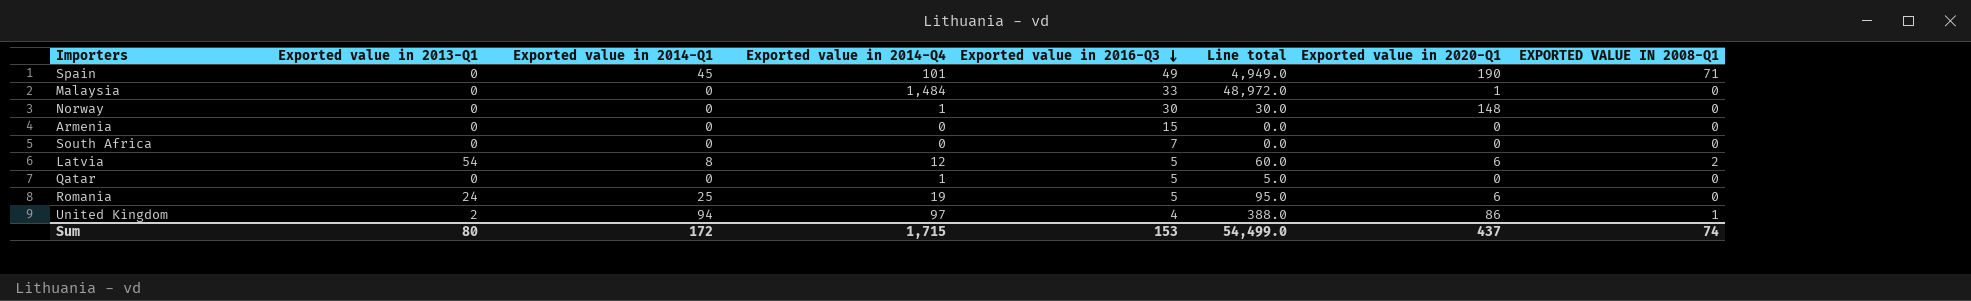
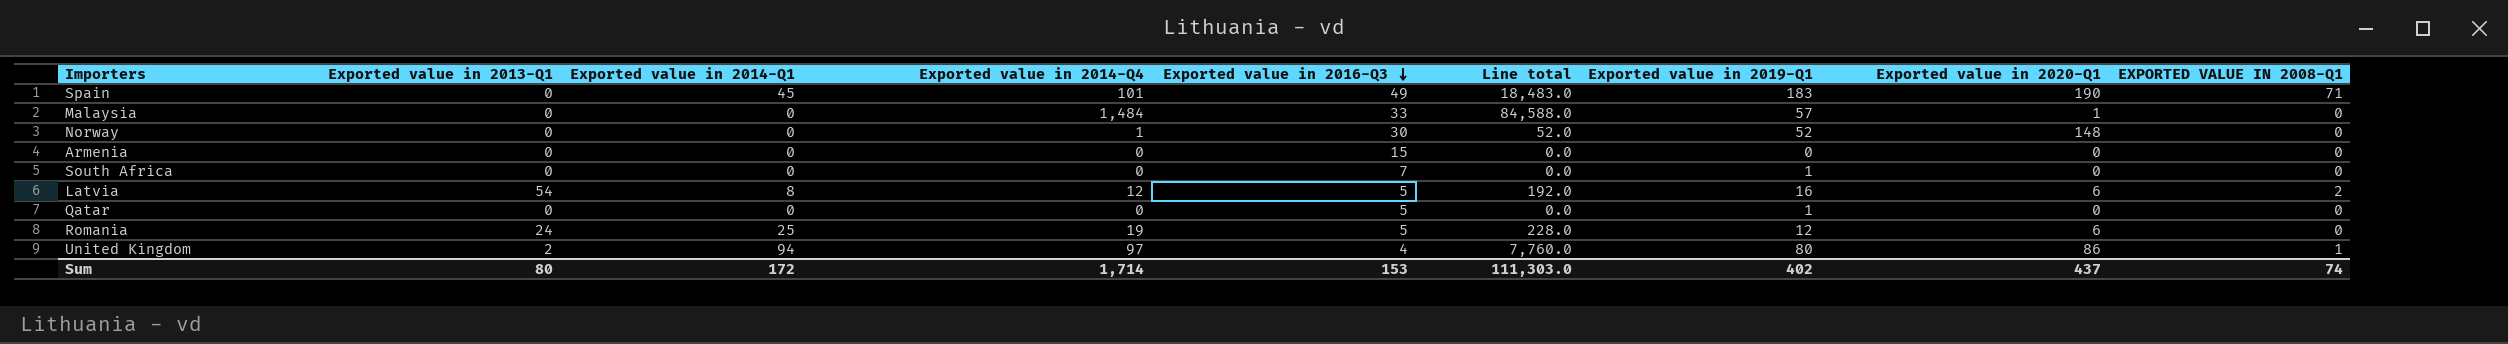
column Line total | formula: [Exported value in 2014-Q4] * [Exported value in 2016-Q3] -> [Exported value in 2014-Q4] * [Exported value in 2019-Q1]
column Exported value in 2019-Q1 | position: none -> 7
Qatar | Exported value in 2014-Q4: 1 -> 0
Sum | Exported value in 2014-Q4: 1,715 -> 1,714
Sum | Line total: 54,499.0 -> 111,303.0

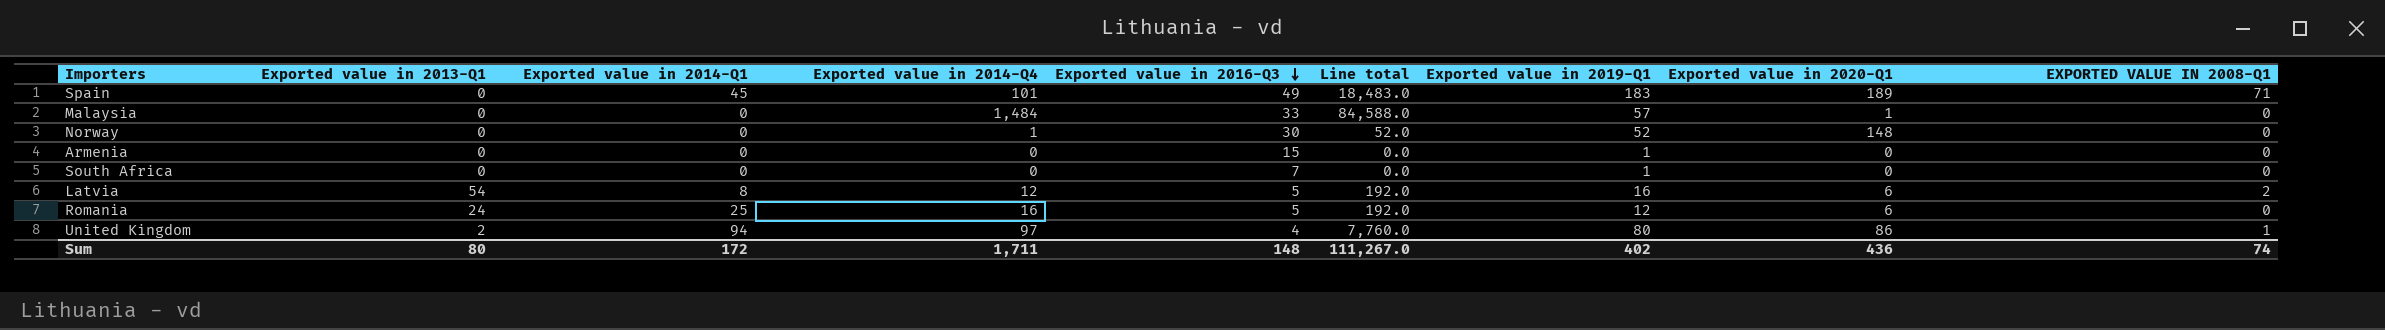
row Qatar: 0 | 0 | 0 | 5 | 0.0 | 1 | 0 | 0 -> none
Spain | Exported value in 2020-Q1: 190 -> 189
Armenia | Exported value in 2019-Q1: 0 -> 1
Romania | Exported value in 2014-Q4: 19 -> 16
Romania | Line total: 228.0 -> 192.0
Sum | Exported value in 2014-Q4: 1,714 -> 1,711
Sum | Exported value in 2016-Q3: 153 -> 148
Sum | Line total: 111,303.0 -> 111,267.0
Sum | Exported value in 2020-Q1: 437 -> 436

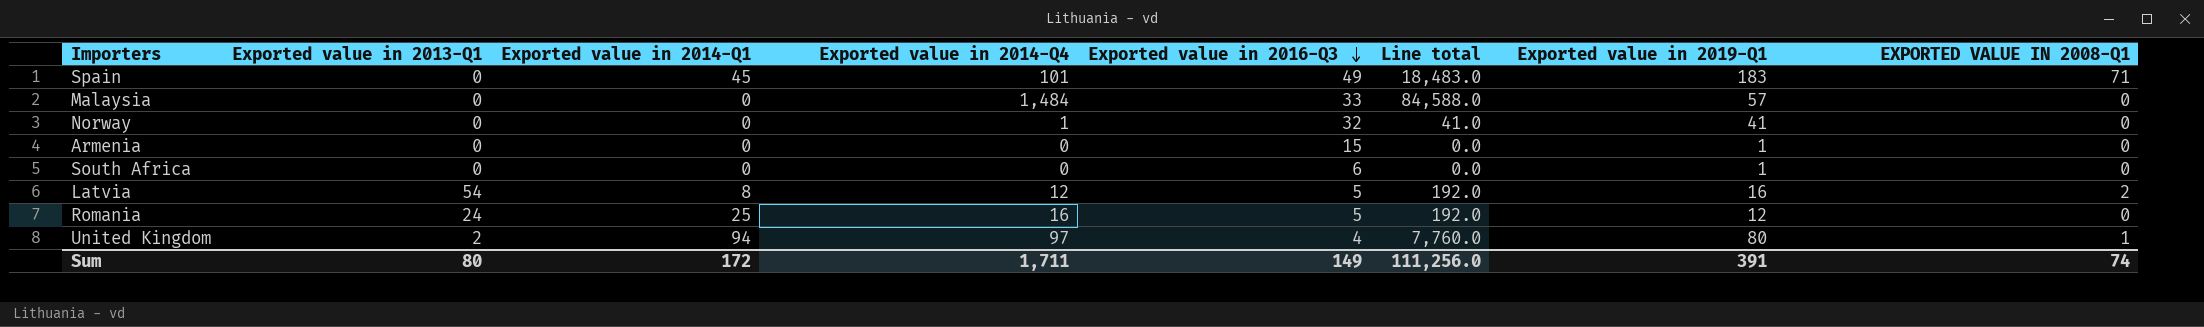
column Exported value in 2020-Q1 | position: 8 -> none
Norway | Exported value in 2016-Q3: 30 -> 32
Norway | Line total: 52.0 -> 41.0
Norway | Exported value in 2019-Q1: 52 -> 41
South Africa | Exported value in 2016-Q3: 7 -> 6
Sum | Exported value in 2016-Q3: 148 -> 149
Sum | Line total: 111,267.0 -> 111,256.0
Sum | Exported value in 2019-Q1: 402 -> 391

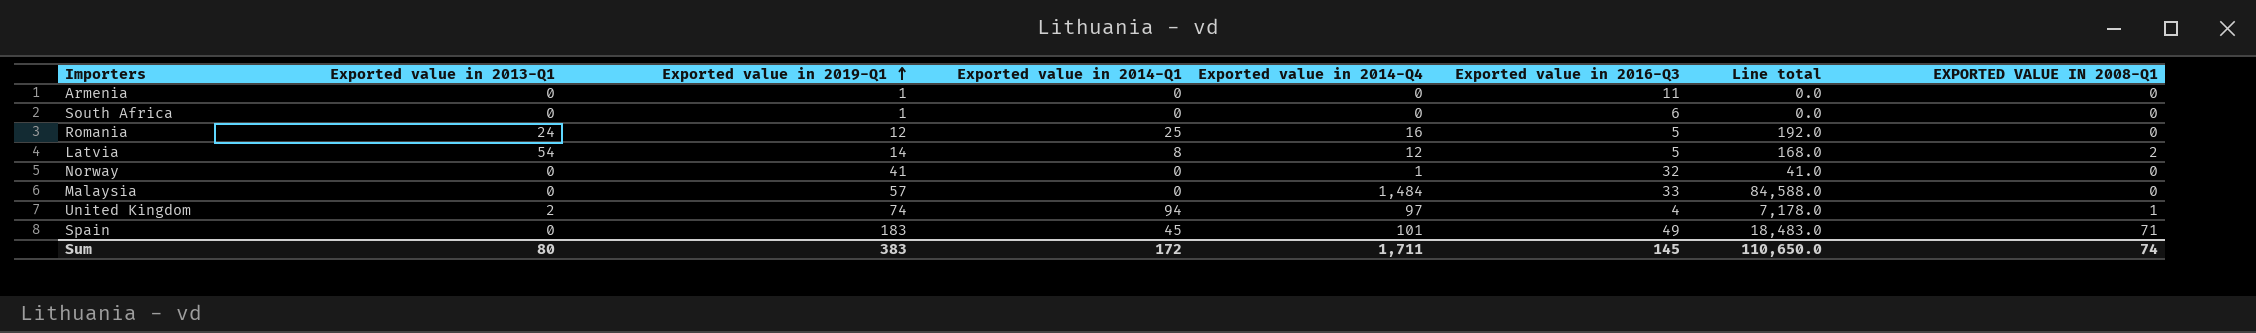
row order: Exported value in 2016-Q3 descending -> Exported value in 2019-Q1 ascending
column Exported value in 2019-Q1 | position: 7 -> 3
Armenia | Exported value in 2016-Q3: 15 -> 11
Latvia | Exported value in 2019-Q1: 16 -> 14
Latvia | Line total: 192.0 -> 168.0
United Kingdom | Exported value in 2019-Q1: 80 -> 74
United Kingdom | Line total: 7,760.0 -> 7,178.0
Sum | Exported value in 2019-Q1: 391 -> 383
Sum | Exported value in 2016-Q3: 149 -> 145
Sum | Line total: 111,256.0 -> 110,650.0

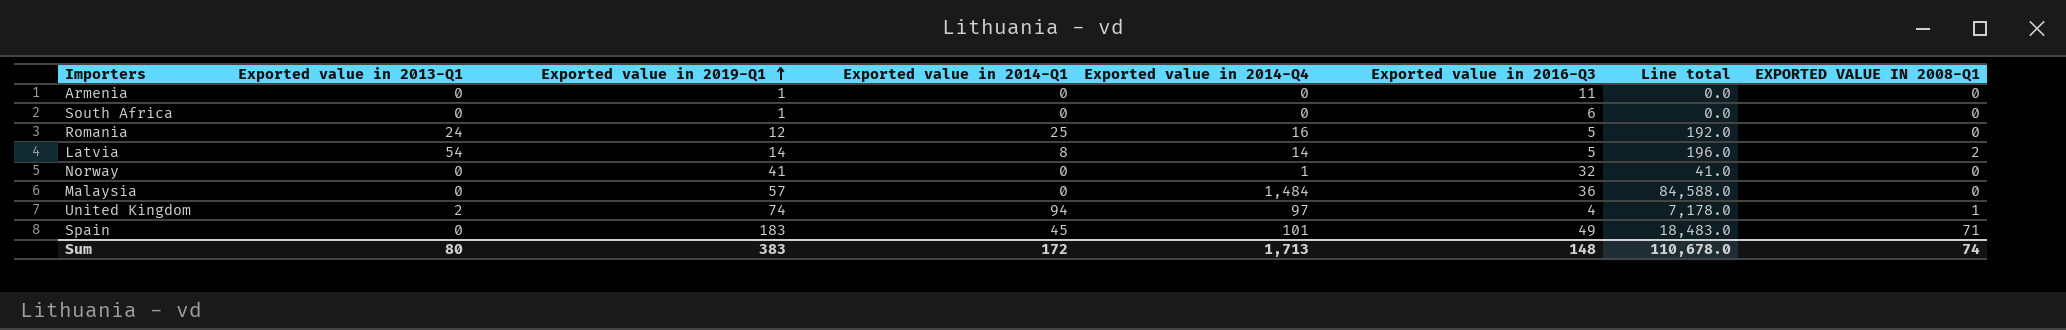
Latvia | Exported value in 2014-Q4: 12 -> 14
Latvia | Line total: 168.0 -> 196.0
Malaysia | Exported value in 2016-Q3: 33 -> 36
Sum | Exported value in 2014-Q4: 1,711 -> 1,713
Sum | Exported value in 2016-Q3: 145 -> 148
Sum | Line total: 110,650.0 -> 110,678.0

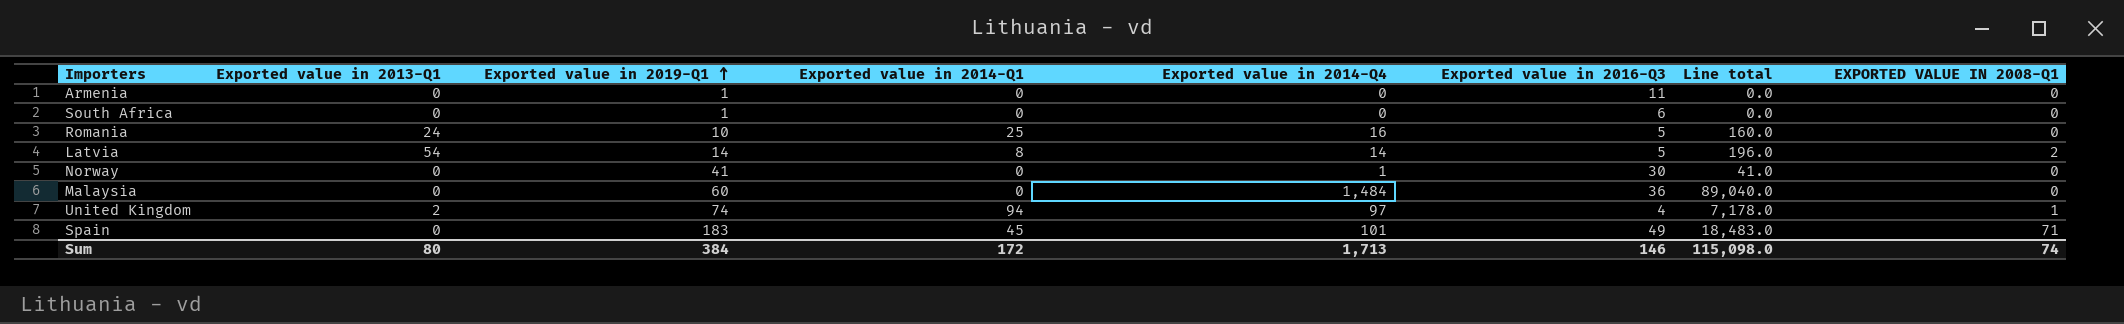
Romania | Exported value in 2019-Q1: 12 -> 10
Romania | Line total: 192.0 -> 160.0
Norway | Exported value in 2016-Q3: 32 -> 30
Malaysia | Exported value in 2019-Q1: 57 -> 60
Malaysia | Line total: 84,588.0 -> 89,040.0
Sum | Exported value in 2019-Q1: 383 -> 384
Sum | Exported value in 2016-Q3: 148 -> 146
Sum | Line total: 110,678.0 -> 115,098.0

